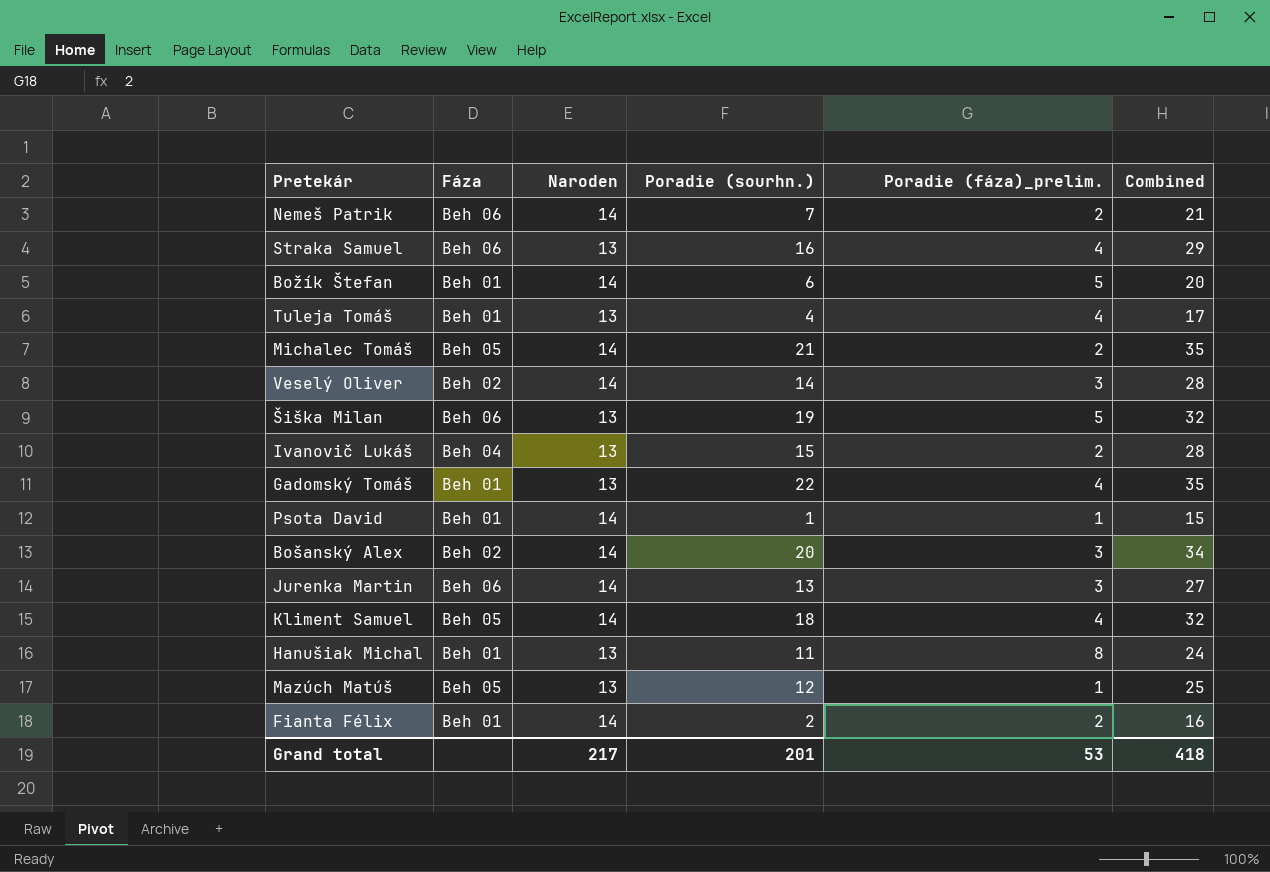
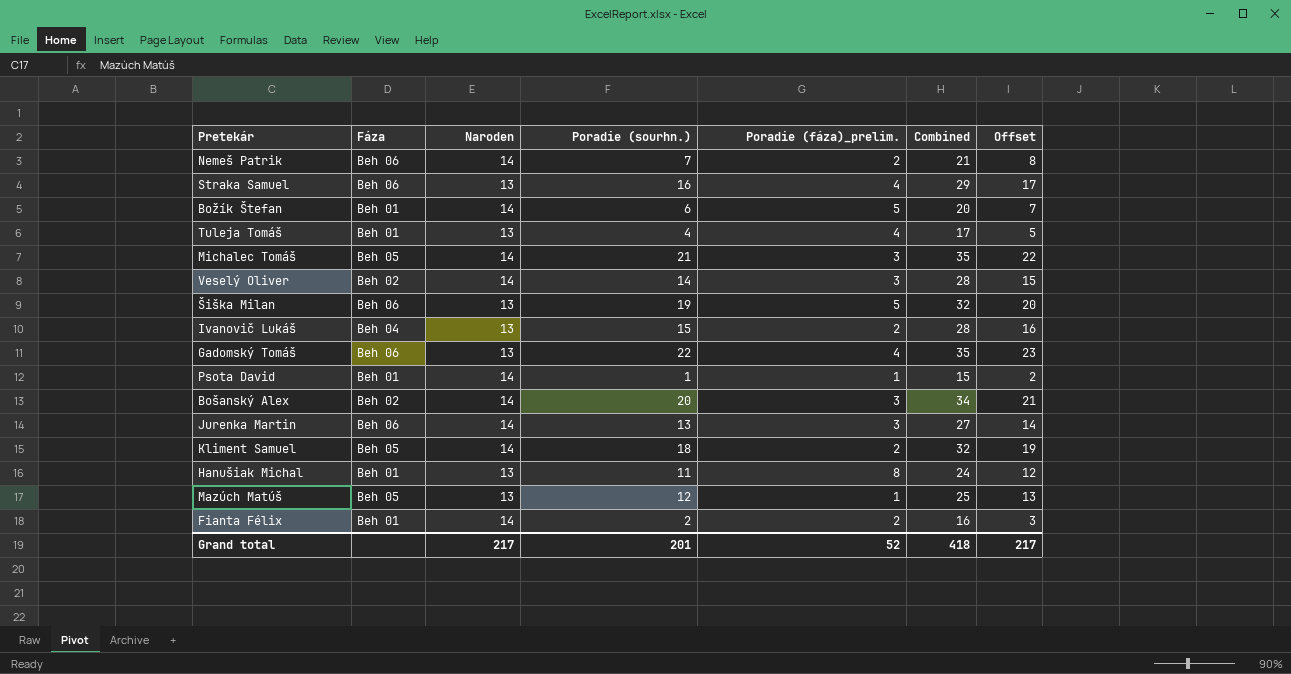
column Offset | formula: none -> [Poradie (sourhn.)] + 1
Michalec Tomáš | Poradie (fáza)_prelim.: 2 -> 3
Gadomský Tomáš | Fáza: Beh 01 -> Beh 06
Kliment Samuel | Poradie (fáza)_prelim.: 4 -> 2
Grand total | Poradie (fáza)_prelim.: 53 -> 52

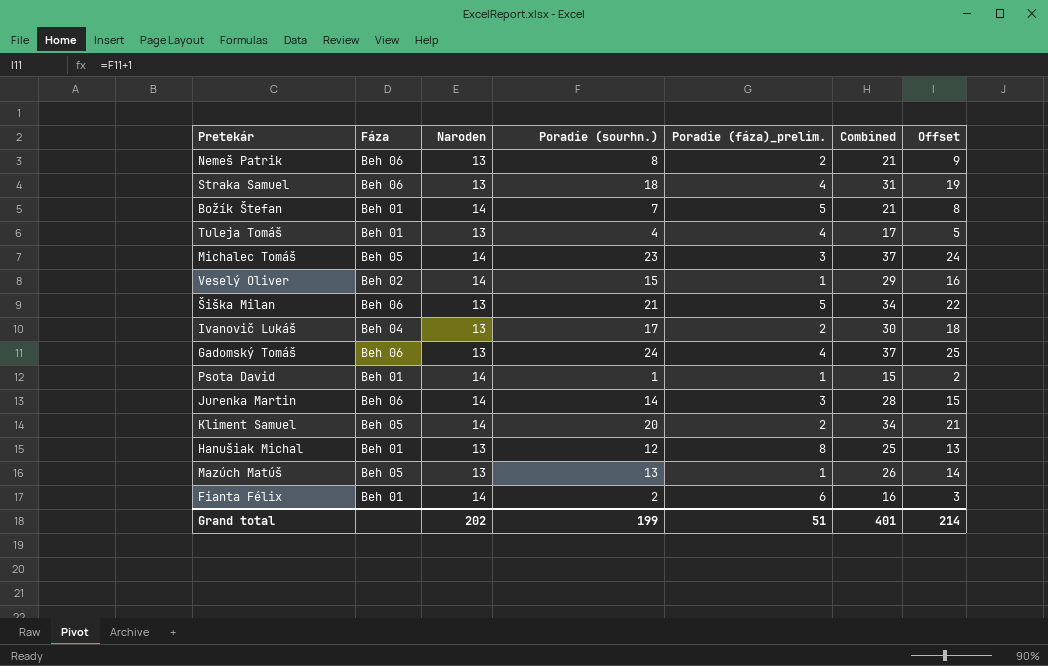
row Bošanský Alex: Beh 02 | 14 | 20 | 3 | 34 | 21 -> none
Nemeš Patrik | Naroden: 14 -> 13
Nemeš Patrik | Poradie (sourhn.): 7 -> 8
Nemeš Patrik | Offset: 8 -> 9
Straka Samuel | Poradie (sourhn.): 16 -> 18
Straka Samuel | Combined: 29 -> 31
Straka Samuel | Offset: 17 -> 19
Božík Štefan | Poradie (sourhn.): 6 -> 7
Božík Štefan | Combined: 20 -> 21
Božík Štefan | Offset: 7 -> 8
Michalec Tomáš | Poradie (sourhn.): 21 -> 23
Michalec Tomáš | Combined: 35 -> 37
Michalec Tomáš | Offset: 22 -> 24
Veselý Oliver | Poradie (sourhn.): 14 -> 15
Veselý Oliver | Poradie (fáza)_prelim.: 3 -> 1
Veselý Oliver | Combined: 28 -> 29
Veselý Oliver | Offset: 15 -> 16
Šiška Milan | Poradie (sourhn.): 19 -> 21
Šiška Milan | Combined: 32 -> 34
Šiška Milan | Offset: 20 -> 22
Ivanovič Lukáš | Poradie (sourhn.): 15 -> 17
Ivanovič Lukáš | Combined: 28 -> 30
Ivanovič Lukáš | Offset: 16 -> 18
Gadomský Tomáš | Poradie (sourhn.): 22 -> 24
Gadomský Tomáš | Combined: 35 -> 37
Gadomský Tomáš | Offset: 23 -> 25
Jurenka Martin | Poradie (sourhn.): 13 -> 14
Jurenka Martin | Combined: 27 -> 28
Jurenka Martin | Offset: 14 -> 15
Kliment Samuel | Poradie (sourhn.): 18 -> 20
Kliment Samuel | Combined: 32 -> 34
Kliment Samuel | Offset: 19 -> 21
Hanušiak Michal | Poradie (sourhn.): 11 -> 12
Hanušiak Michal | Combined: 24 -> 25
Hanušiak Michal | Offset: 12 -> 13
Mazúch Matúš | Poradie (sourhn.): 12 -> 13
Mazúch Matúš | Combined: 25 -> 26
Mazúch Matúš | Offset: 13 -> 14
Fianta Félix | Poradie (fáza)_prelim.: 2 -> 6
Grand total | Naroden: 217 -> 202
Grand total | Poradie (sourhn.): 201 -> 199
Grand total | Poradie (fáza)_prelim.: 52 -> 51
Grand total | Combined: 418 -> 401
Grand total | Offset: 217 -> 214

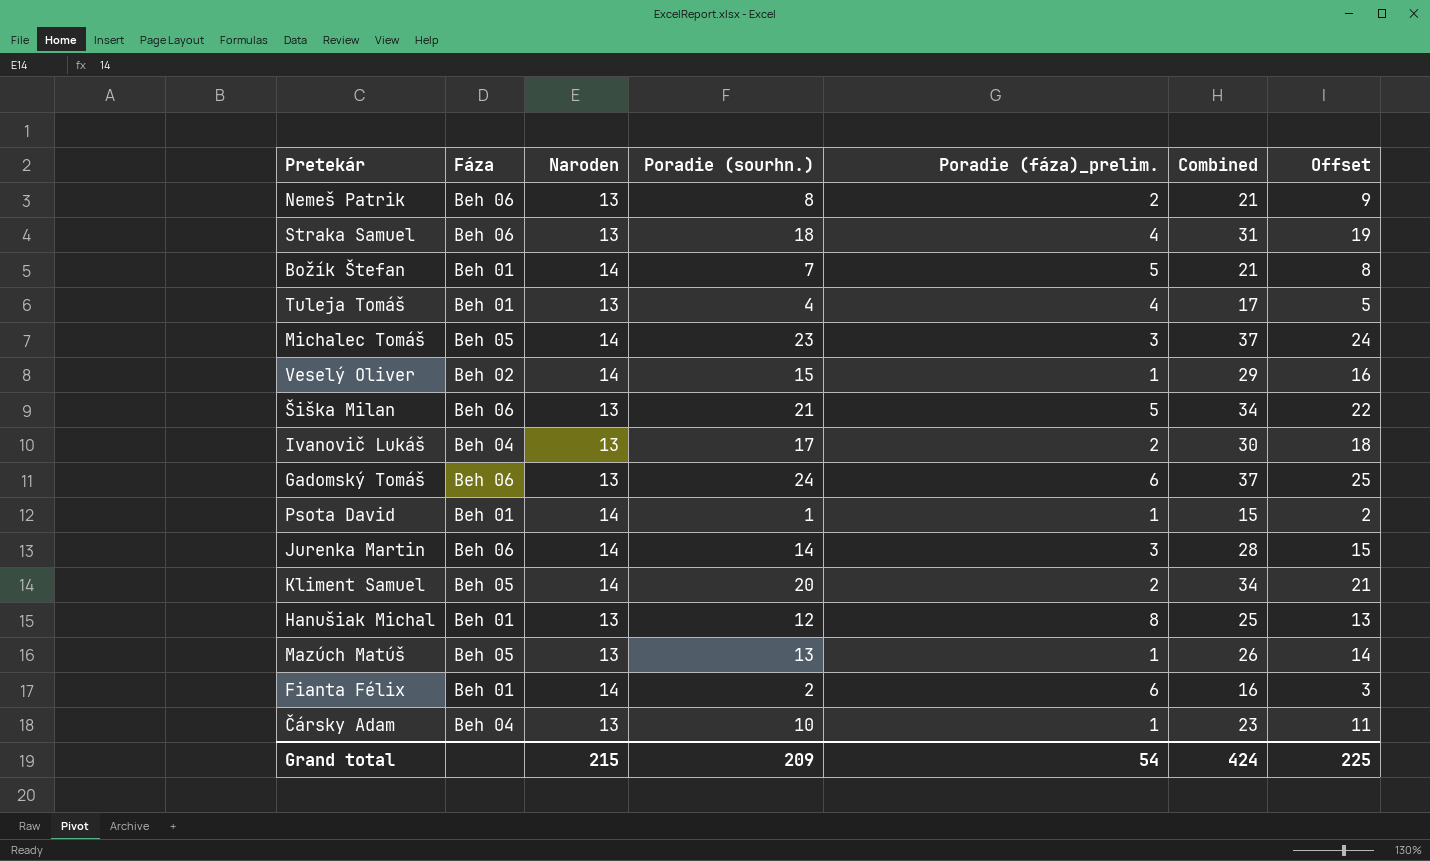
Gadomský Tomáš | Poradie (fáza)_prelim.: 4 -> 6
row Čársky Adam: none -> Beh 04 | 13 | 10 | 1 | 23 | 11
Grand total | Naroden: 202 -> 215
Grand total | Poradie (sourhn.): 199 -> 209
Grand total | Poradie (fáza)_prelim.: 51 -> 54
Grand total | Combined: 401 -> 424
Grand total | Offset: 214 -> 225

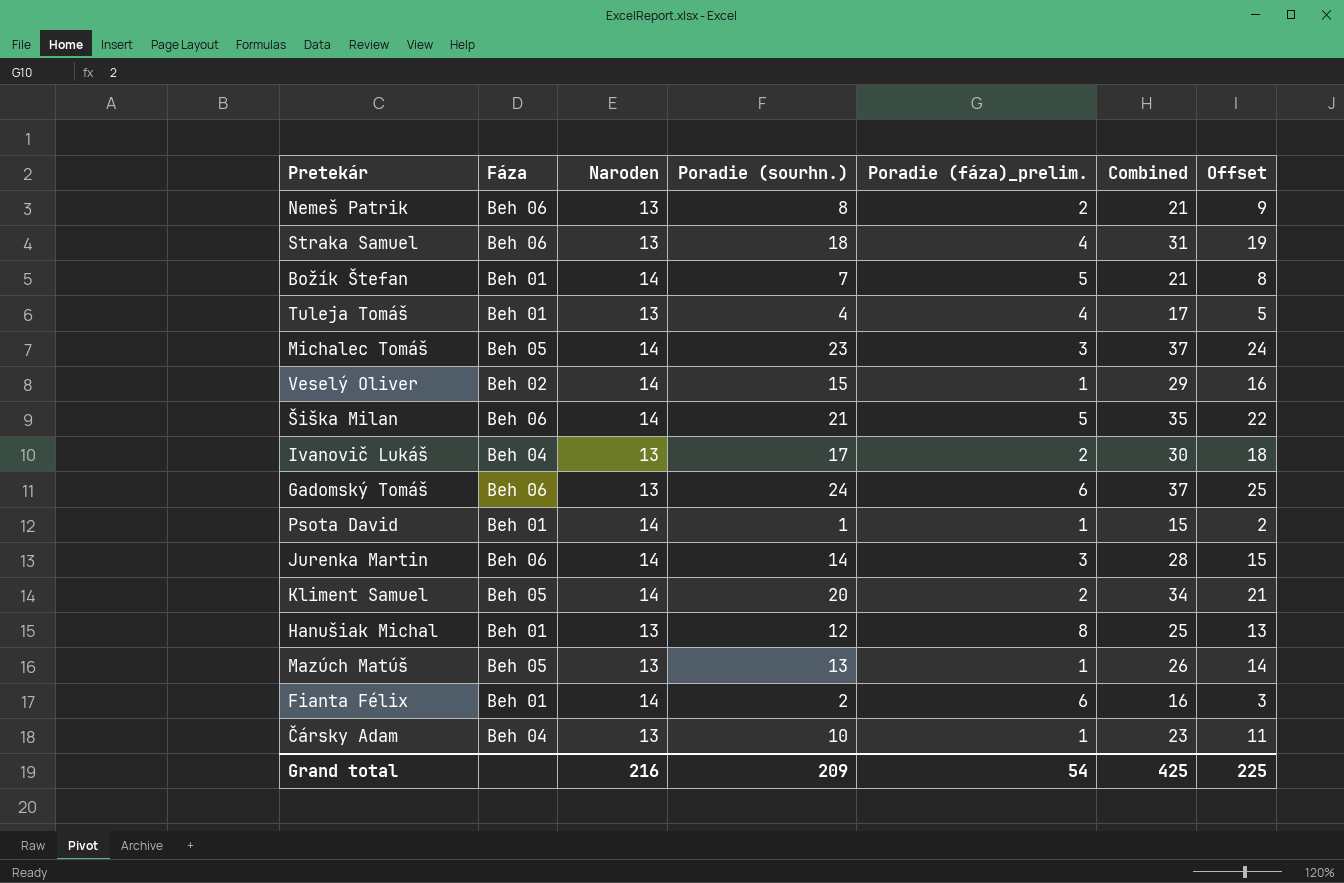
Šiška Milan | Naroden: 13 -> 14
Šiška Milan | Combined: 34 -> 35
Grand total | Naroden: 215 -> 216
Grand total | Combined: 424 -> 425

